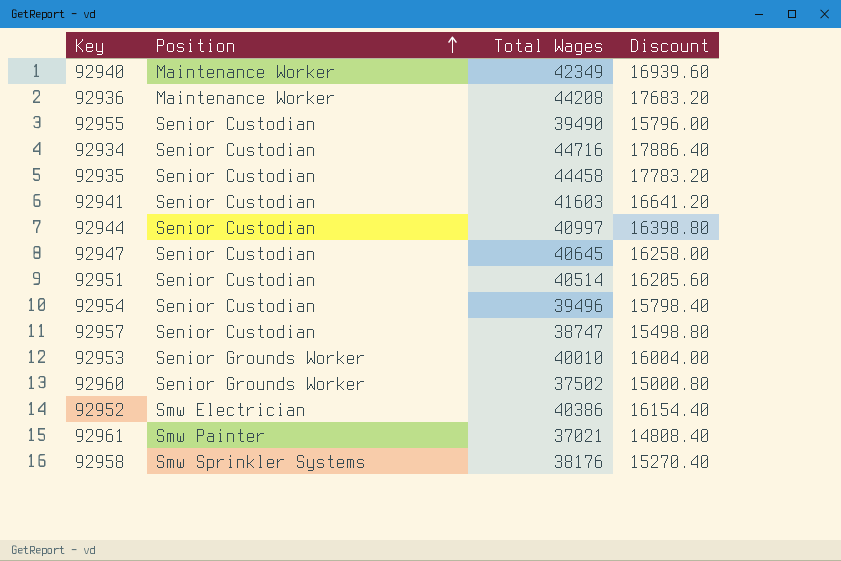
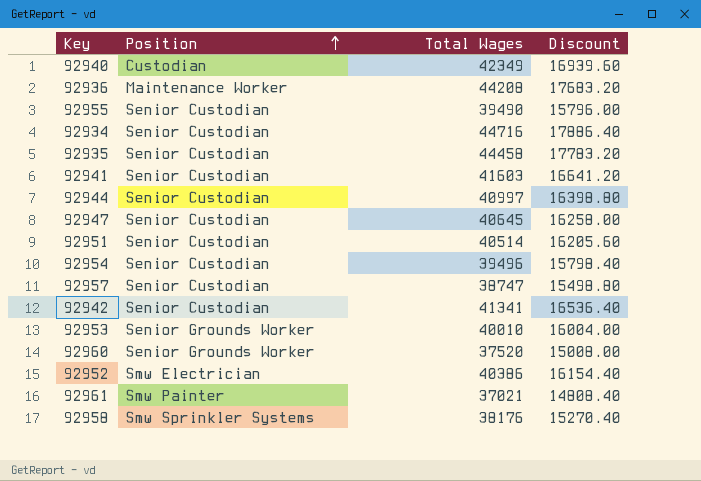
92940 | Position: Maintenance Worker -> Custodian
row 92942: none -> Senior Custodian | 41341 | 16536.40
92960 | Total Wages: 37502 -> 37520
92960 | Discount: 15000.80 -> 15008.00

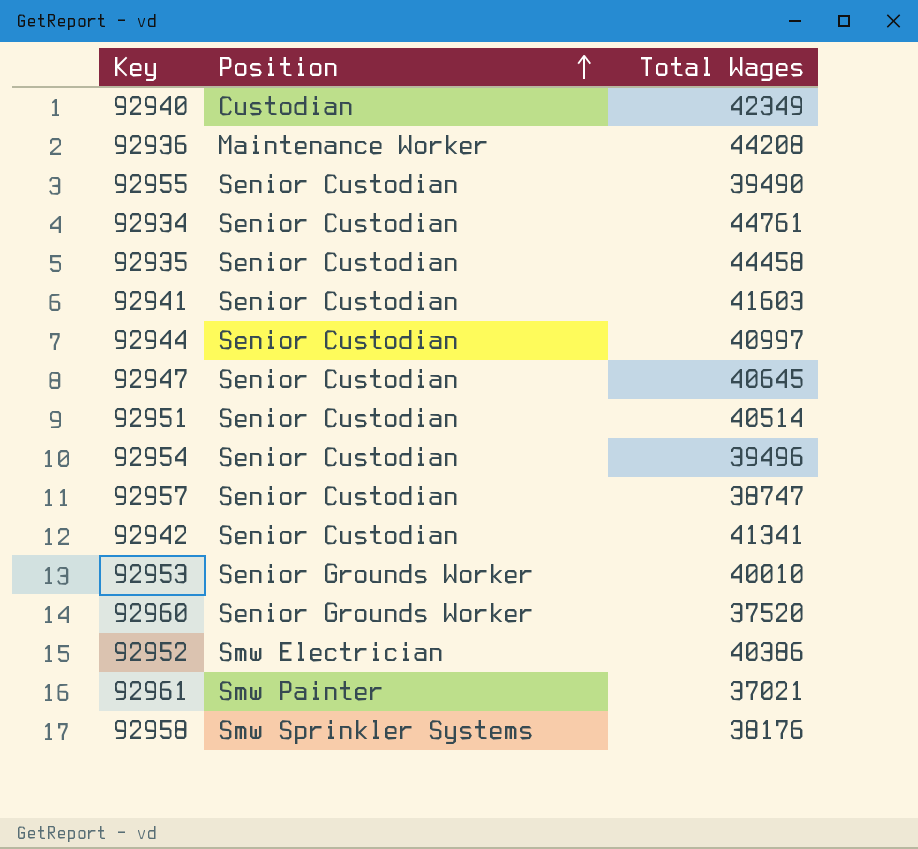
column Discount | formula: [Total Wages] * 0.4 -> none
92934 | Total Wages: 44716 -> 44761

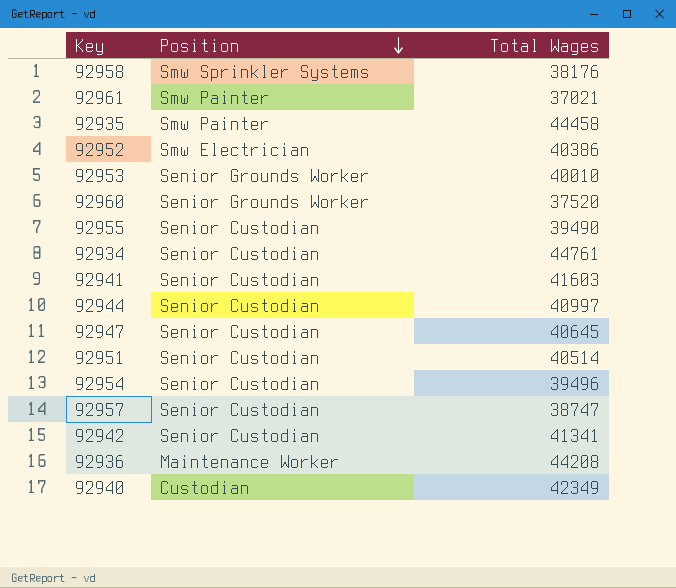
row order: Position ascending -> Position descending
92935 | Position: Senior Custodian -> Smw Painter

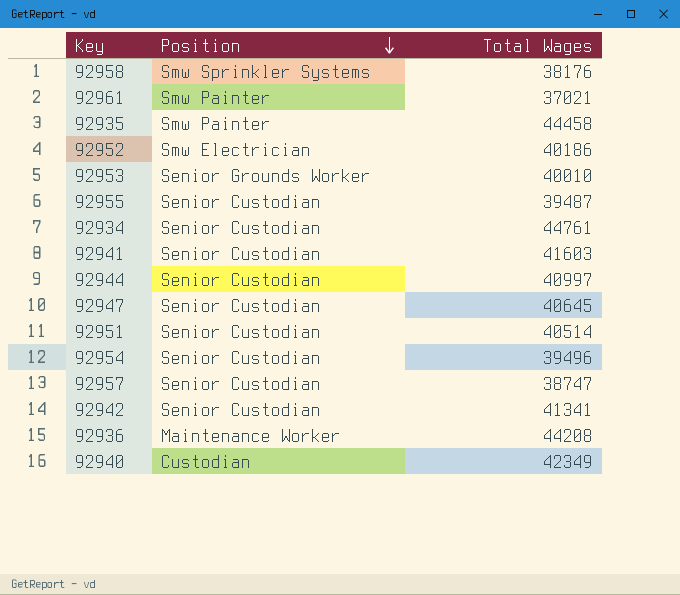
row 92960: Senior Grounds Worker | 37520 -> none
92952 | Total Wages: 40386 -> 40186
92955 | Total Wages: 39490 -> 39487

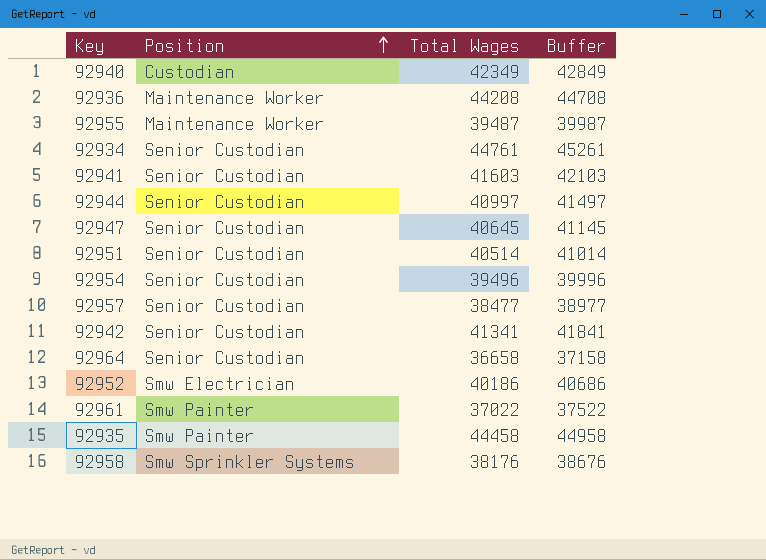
row order: Position descending -> Position ascending
column Buffer | formula: none -> [Total Wages] + 500
row 92953: Senior Grounds Worker | 40010 -> none
92955 | Position: Senior Custodian -> Maintenance Worker
92957 | Total Wages: 38747 -> 38477
row 92964: none -> Senior Custodian | 36658 | 37158
92961 | Total Wages: 37021 -> 37022

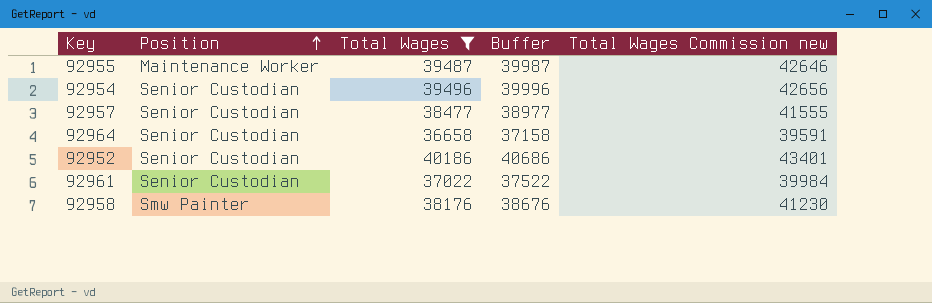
filter: none -> Total Wages <= 40186
column Total Wages Commission new | formula: none -> [Total Wages] * 1.08
92952 | Position: Smw Electrician -> Senior Custodian
92961 | Position: Smw Painter -> Senior Custodian
92958 | Position: Smw Sprinkler Systems -> Smw Painter

